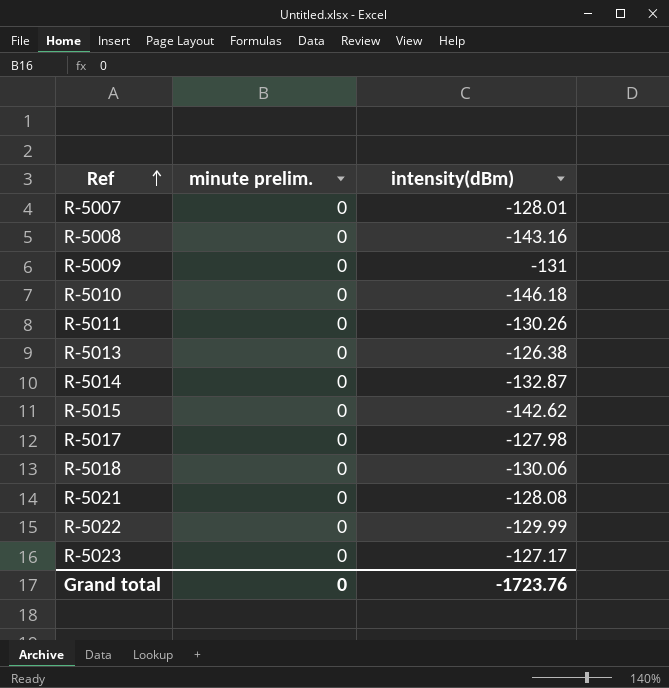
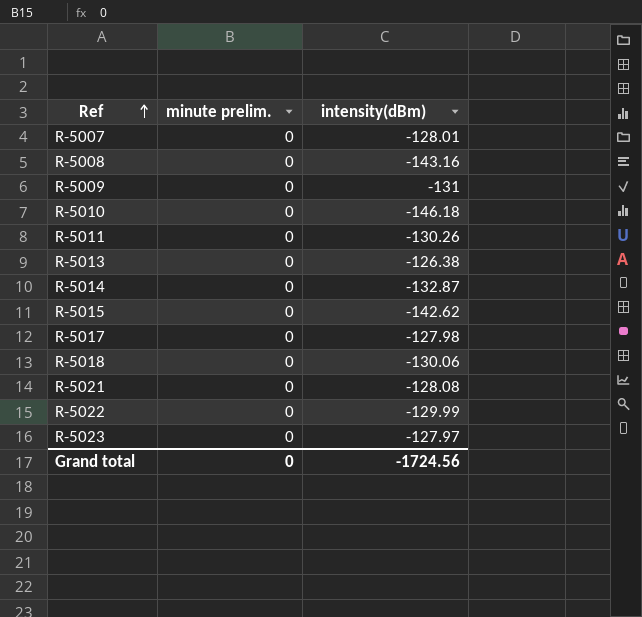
R-5023 | intensity(dBm): -127.17 -> -127.97
Grand total | intensity(dBm): -1723.76 -> -1724.56

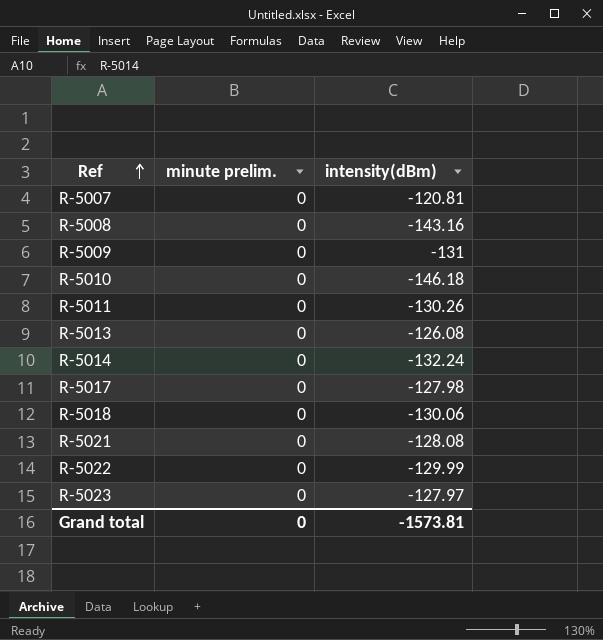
row R-5015: 0 | -142.62 -> none
R-5007 | intensity(dBm): -128.01 -> -120.81
R-5013 | intensity(dBm): -126.38 -> -126.08
R-5014 | intensity(dBm): -132.87 -> -132.24
Grand total | intensity(dBm): -1724.56 -> -1573.81

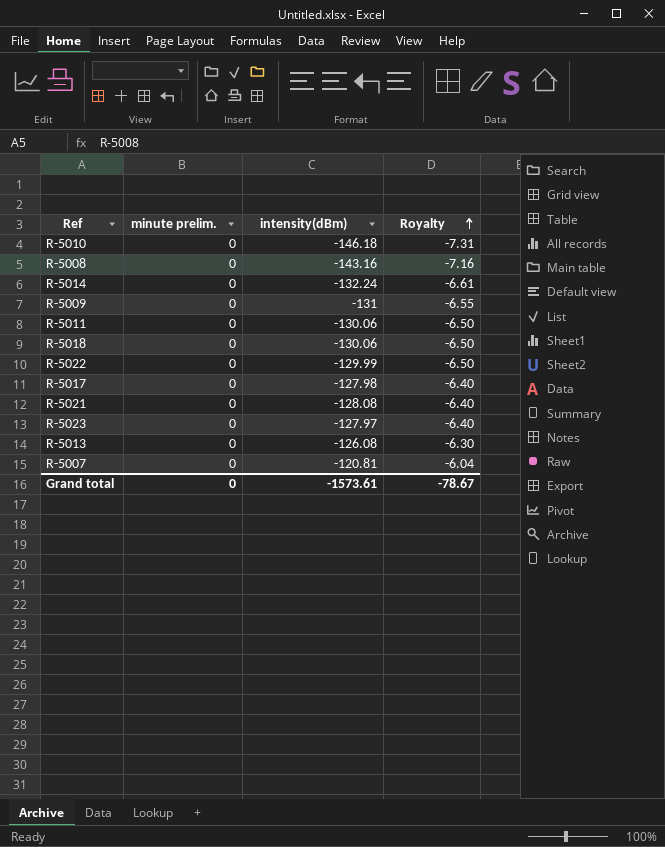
row order: Ref ascending -> Royalty ascending
column Royalty | formula: none -> [intensity(dBm)] * 0.05
R-5011 | intensity(dBm): -130.26 -> -130.06
Grand total | intensity(dBm): -1573.81 -> -1573.61

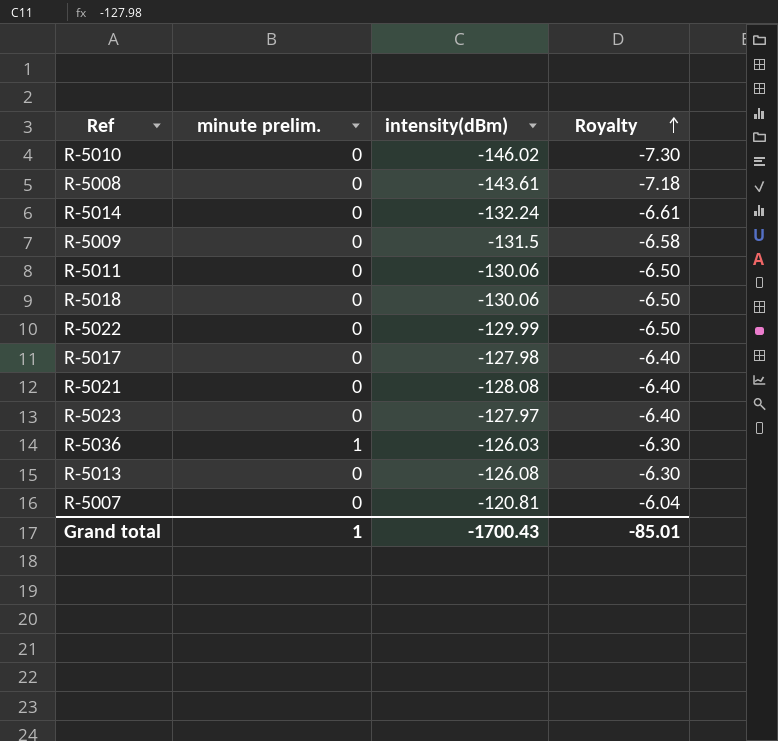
R-5010 | intensity(dBm): -146.18 -> -146.02
R-5010 | Royalty: -7.31 -> -7.30
R-5008 | intensity(dBm): -143.16 -> -143.61
R-5008 | Royalty: -7.16 -> -7.18
R-5009 | intensity(dBm): -131 -> -131.5
R-5009 | Royalty: -6.55 -> -6.58
row R-5036: none -> 1 | -126.03 | -6.30
Grand total | minute prelim.: 0 -> 1
Grand total | intensity(dBm): -1573.61 -> -1700.43
Grand total | Royalty: -78.67 -> -85.01

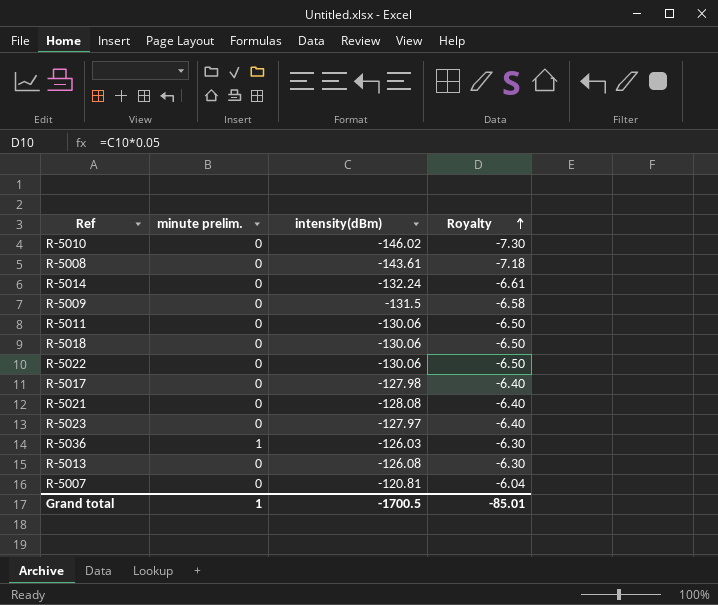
R-5022 | intensity(dBm): -129.99 -> -130.06
Grand total | intensity(dBm): -1700.43 -> -1700.5

